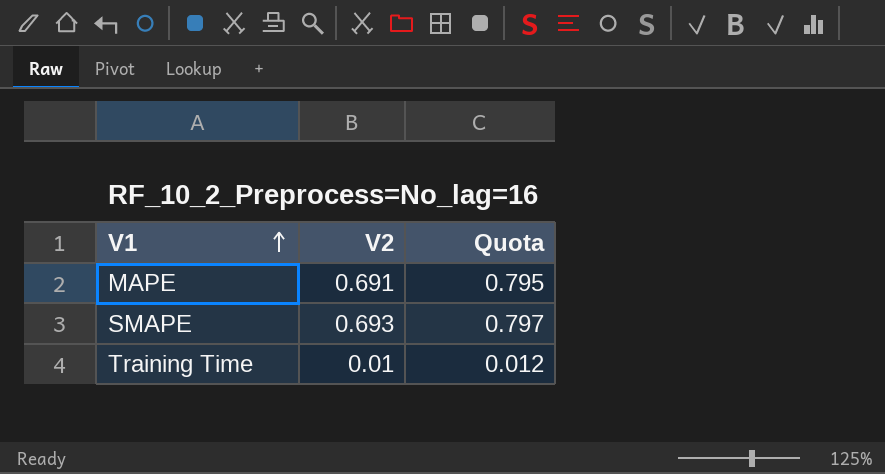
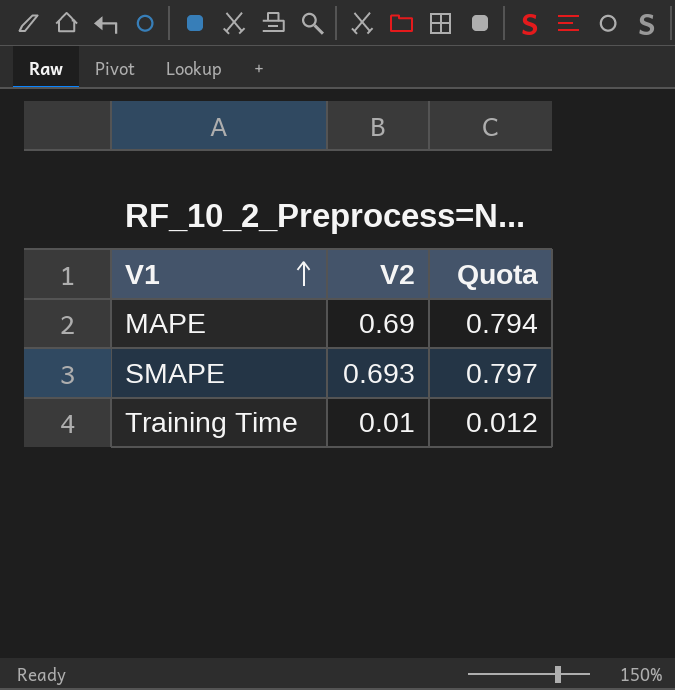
MAPE | V2: 0.691 -> 0.69
MAPE | Quota: 0.795 -> 0.794

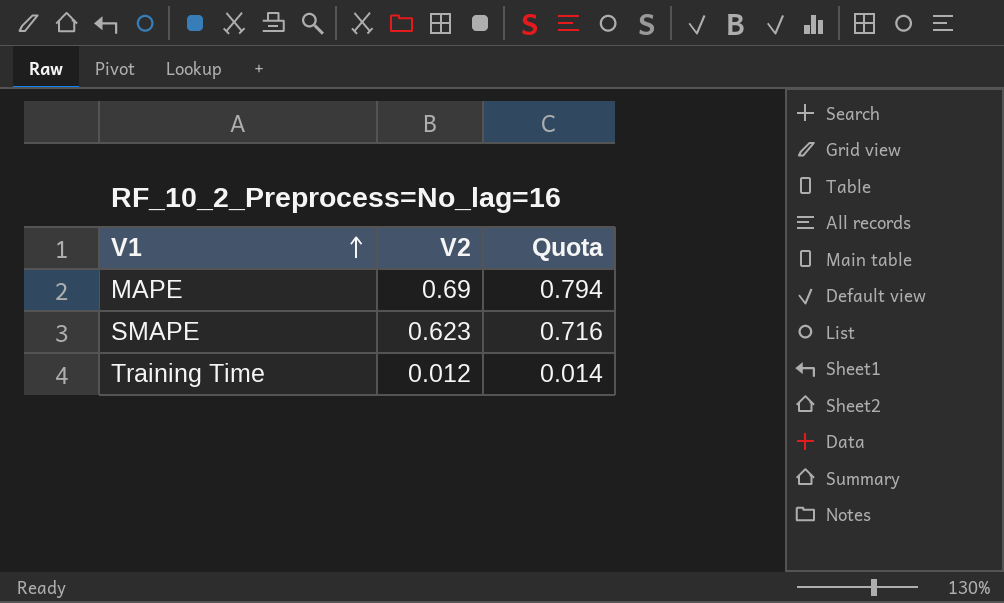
SMAPE | V2: 0.693 -> 0.623
SMAPE | Quota: 0.797 -> 0.716
Training Time | V2: 0.01 -> 0.012
Training Time | Quota: 0.012 -> 0.014

